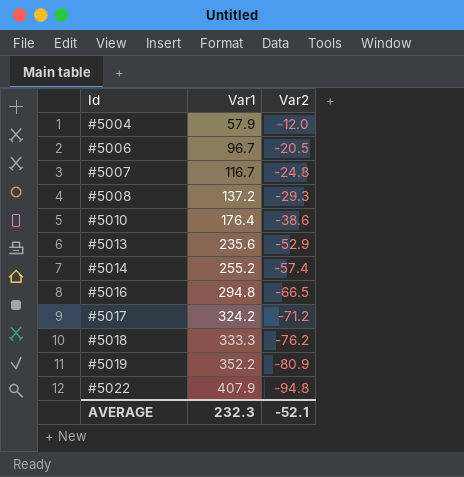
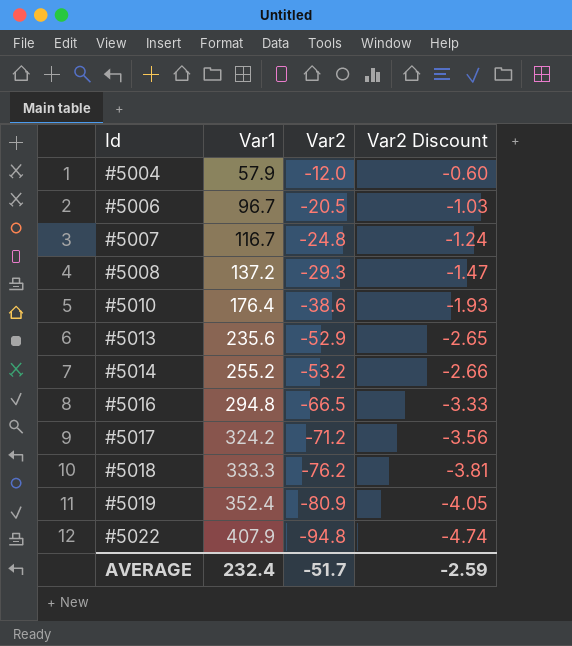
column Var2 Discount | formula: none -> [Var2] * 0.05
#5014 | Var2: -57.4 -> -53.2
#5019 | Var1: 352.2 -> 352.4
AVERAGE | Var1: 232.3 -> 232.4
AVERAGE | Var2: -52.1 -> -51.7

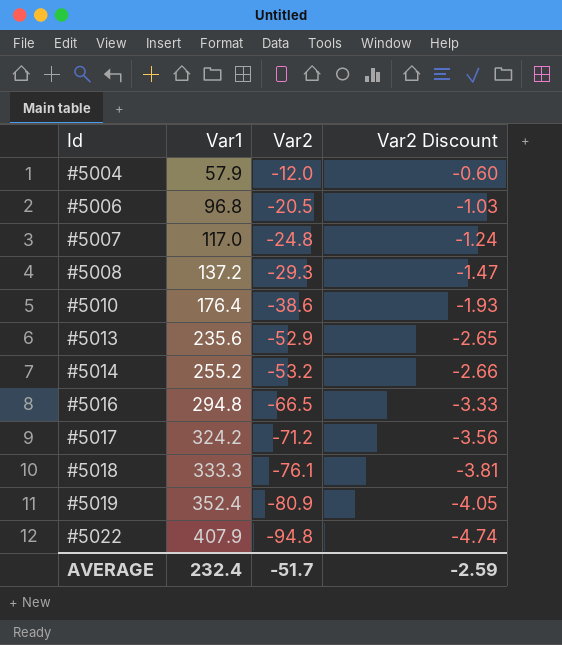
#5006 | Var1: 96.7 -> 96.8
#5007 | Var1: 116.7 -> 117.0
#5018 | Var2: -76.2 -> -76.1

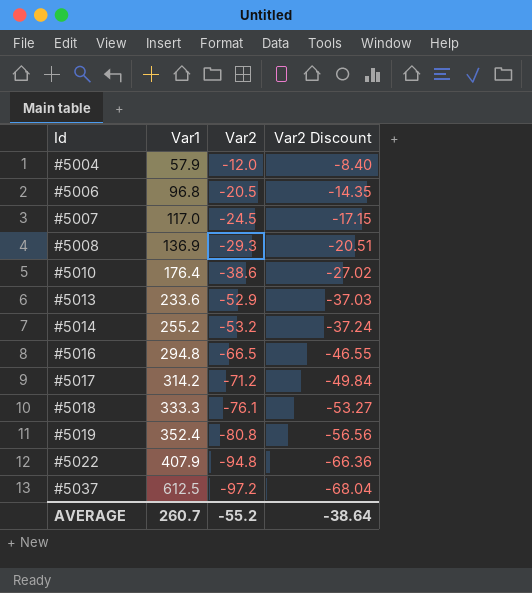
column Var2 Discount | formula: [Var2] * 0.05 -> [Var2] * 0.7
#5007 | Var2: -24.8 -> -24.5
#5008 | Var1: 137.2 -> 136.9
#5013 | Var1: 235.6 -> 233.6
#5017 | Var1: 324.2 -> 314.2
#5019 | Var2: -80.9 -> -80.8
row #5037: none -> 612.5 | -97.2 | -68.04
AVERAGE | Var1: 232.4 -> 260.7
AVERAGE | Var2: -51.7 -> -55.2
AVERAGE | Var2 Discount: -2.59 -> -38.64

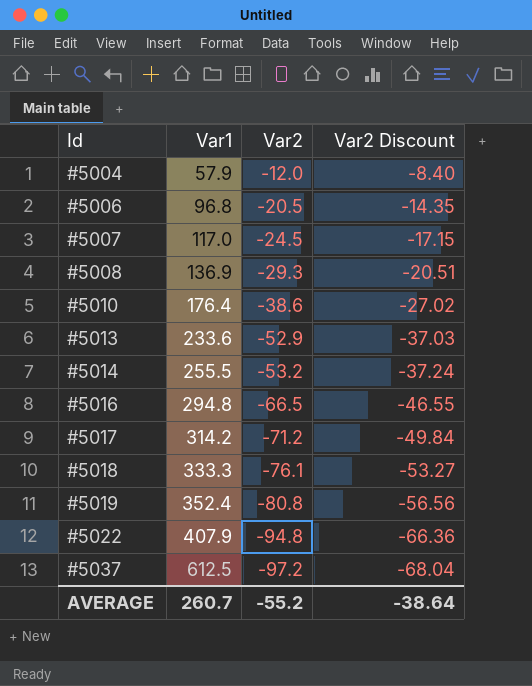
#5014 | Var1: 255.2 -> 255.5

